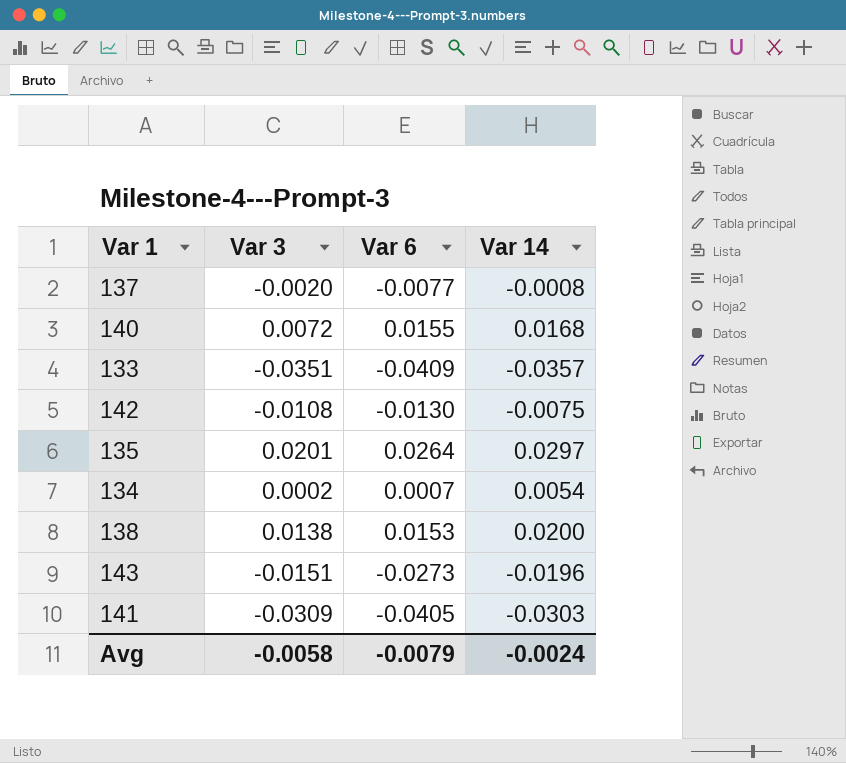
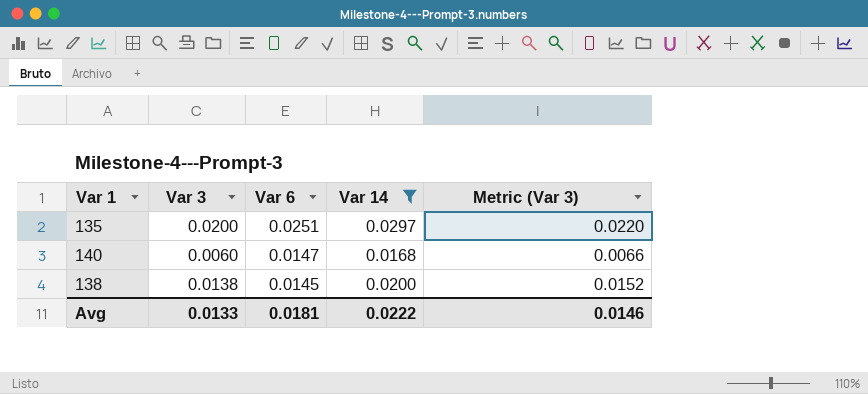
filter: none -> Var 14 >= 0.0168
row order: none -> Var 6 descending
column Metric (Var 3) | formula: none -> [Var 3] * 1.1
135 | Var 3: 0.0201 -> 0.0200
135 | Var 6: 0.0264 -> 0.0251
140 | Var 3: 0.0072 -> 0.0060
140 | Var 6: 0.0155 -> 0.0147
138 | Var 6: 0.0153 -> 0.0145
Avg | Var 3: -0.0058 -> 0.0133
Avg | Var 6: -0.0079 -> 0.0181
Avg | Var 14: -0.0024 -> 0.0222

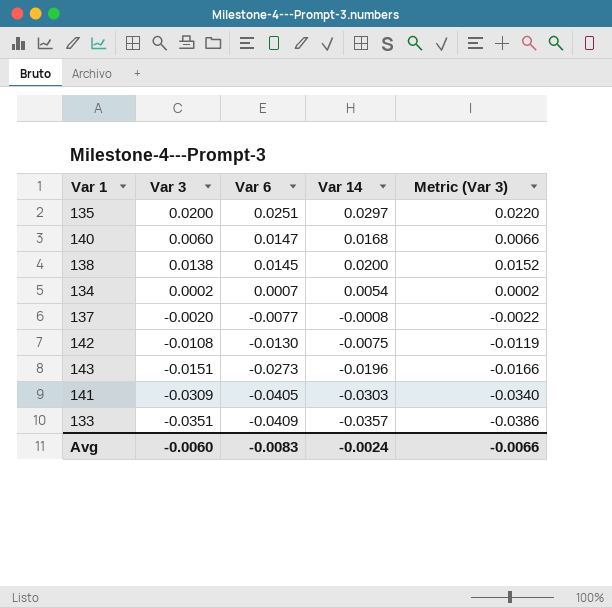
filter: Var 14 >= 0.0168 -> none
Avg | Var 3: 0.0133 -> -0.0060
Avg | Var 6: 0.0181 -> -0.0083
Avg | Var 14: 0.0222 -> -0.0024
Avg | Metric (Var 3): 0.0146 -> -0.0066

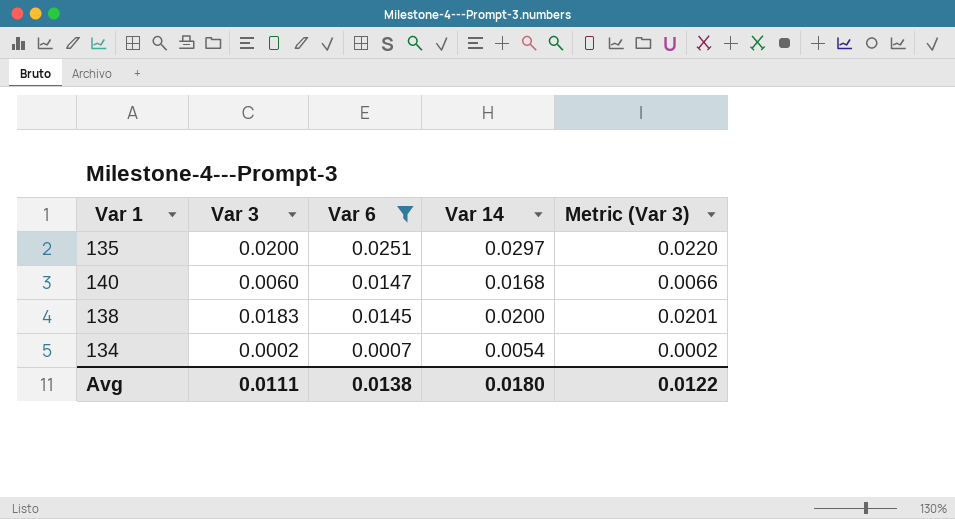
filter: none -> Var 6 >= 0.0007
138 | Var 3: 0.0138 -> 0.0183
138 | Metric (Var 3): 0.0152 -> 0.0201
Avg | Var 3: -0.0060 -> 0.0111
Avg | Var 6: -0.0083 -> 0.0138
Avg | Var 14: -0.0024 -> 0.0180
Avg | Metric (Var 3): -0.0066 -> 0.0122

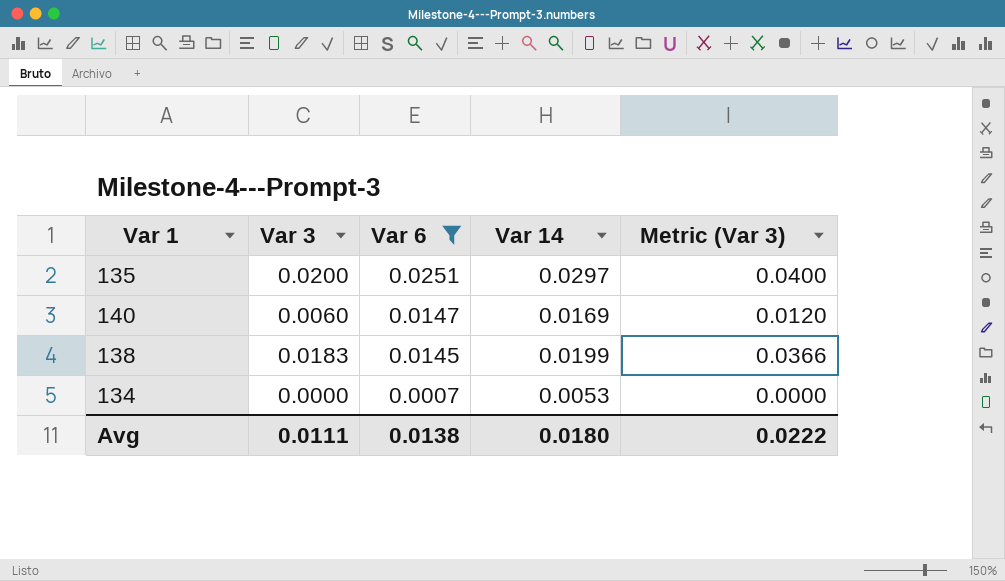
column Metric (Var 3) | formula: [Var 3] * 1.1 -> [Var 3] * 2
140 | Var 14: 0.0168 -> 0.0169
138 | Var 14: 0.0200 -> 0.0199
134 | Var 3: 0.0002 -> 0.0000
134 | Var 14: 0.0054 -> 0.0053
Avg | Metric (Var 3): 0.0122 -> 0.0222

